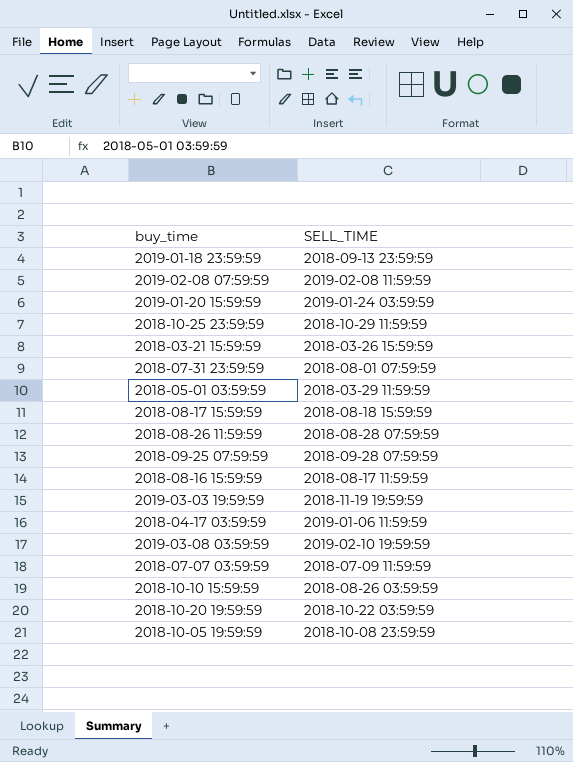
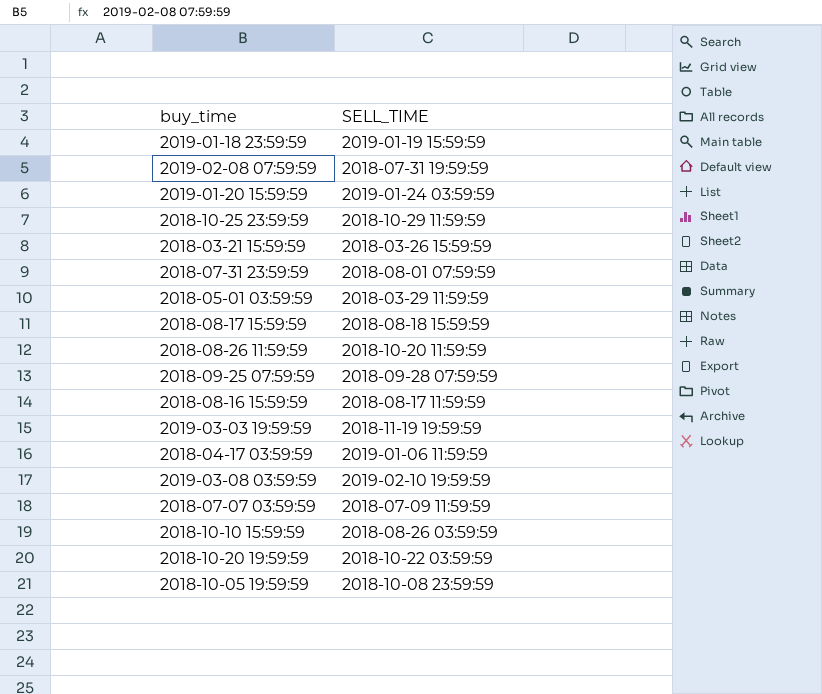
2019-01-18 23:59:59 | SELL_TIME: 2018-09-13 23:59:59 -> 2019-01-19 15:59:59
2019-02-08 07:59:59 | SELL_TIME: 2019-02-08 11:59:59 -> 2018-07-31 19:59:59
2018-08-26 11:59:59 | SELL_TIME: 2018-08-28 07:59:59 -> 2018-10-20 11:59:59

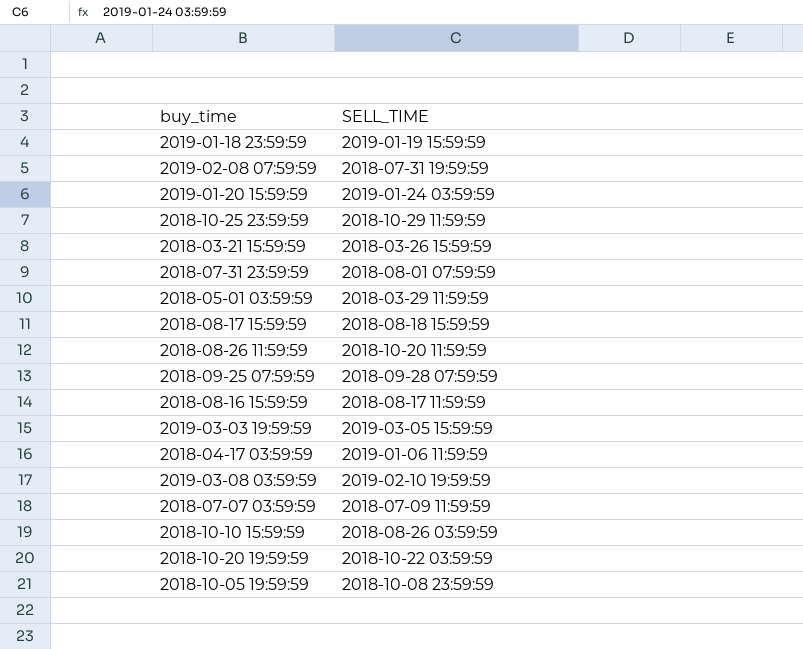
2019-03-03 19:59:59 | SELL_TIME: 2018-11-19 19:59:59 -> 2019-03-05 15:59:59

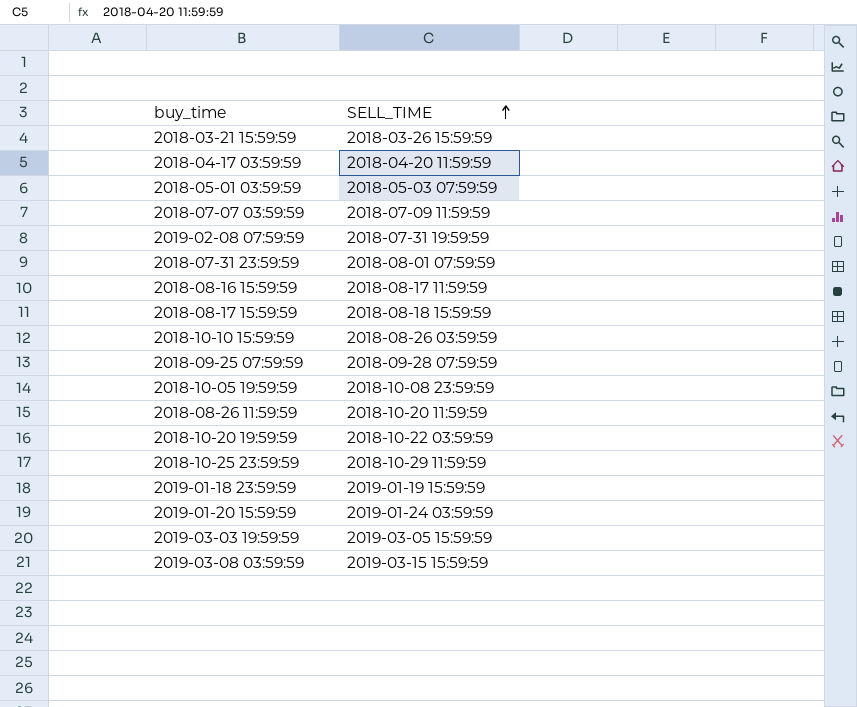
row order: none -> SELL_TIME ascending
2018-04-17 03:59:59 | SELL_TIME: 2019-01-06 11:59:59 -> 2018-04-20 11:59:59
2018-05-01 03:59:59 | SELL_TIME: 2018-03-29 11:59:59 -> 2018-05-03 07:59:59
2019-03-08 03:59:59 | SELL_TIME: 2019-02-10 19:59:59 -> 2019-03-15 15:59:59

